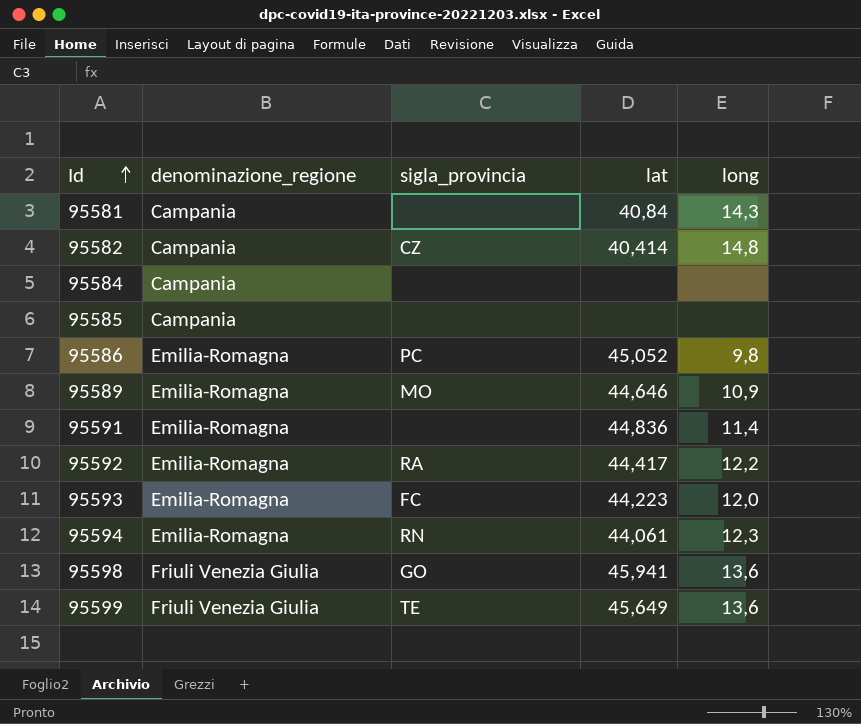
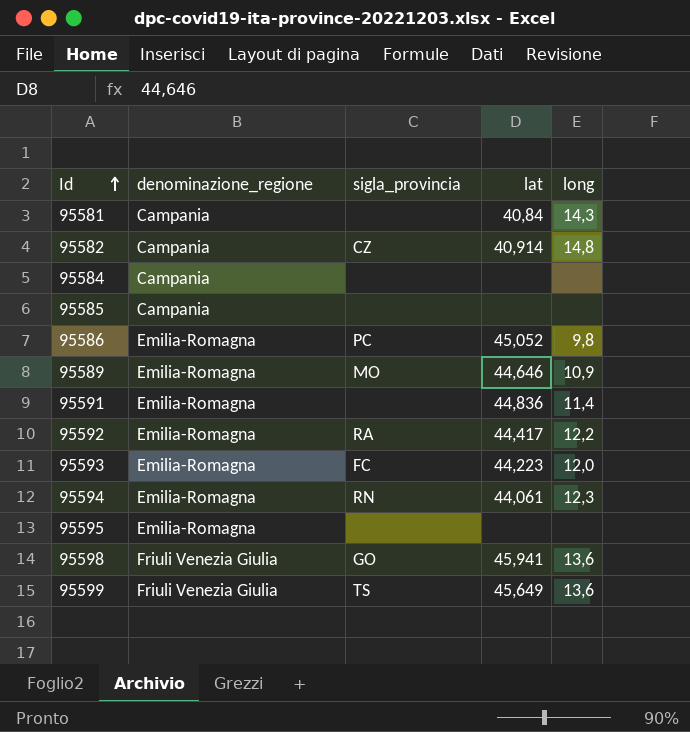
95582 | lat: 40,414 -> 40,914
row 95595: none -> Emilia-Romagna | none | none | none
95599 | sigla_provincia: TE -> TS

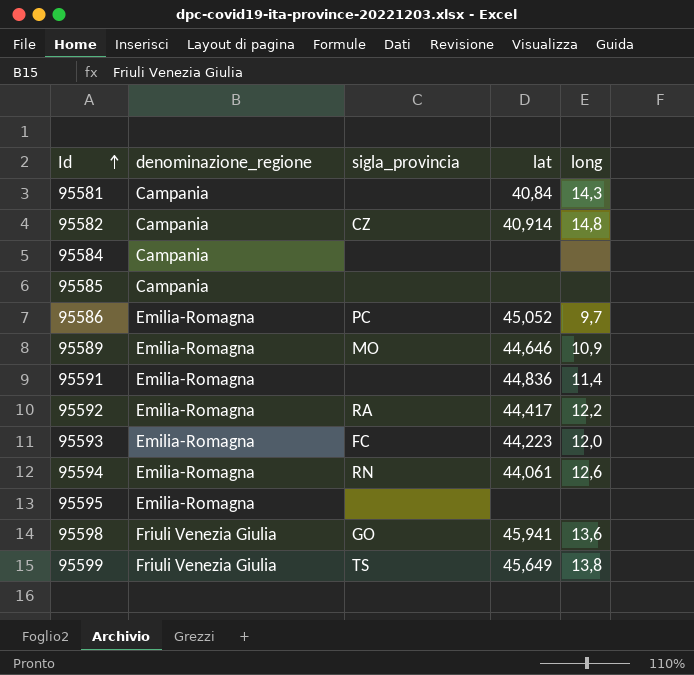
95586 | long: 9,8 -> 9,7
95594 | long: 12,3 -> 12,6
95599 | long: 13,6 -> 13,8

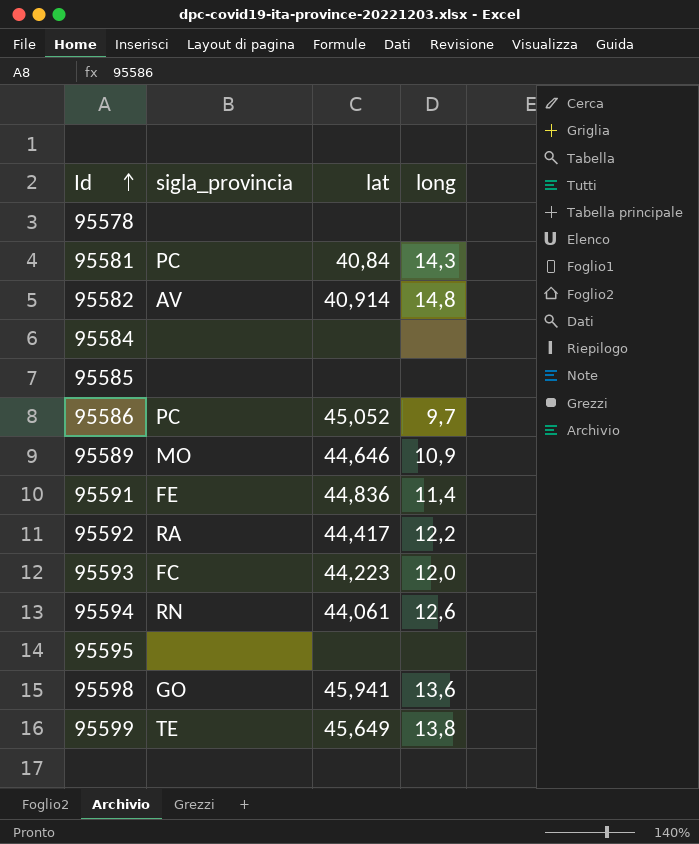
column denominazione_regione | position: 2 -> none
row 95578: none -> none | none | none
95581 | sigla_provincia: none -> PC
95582 | sigla_provincia: CZ -> AV
95591 | sigla_provincia: none -> FE
95599 | sigla_provincia: TS -> TE

